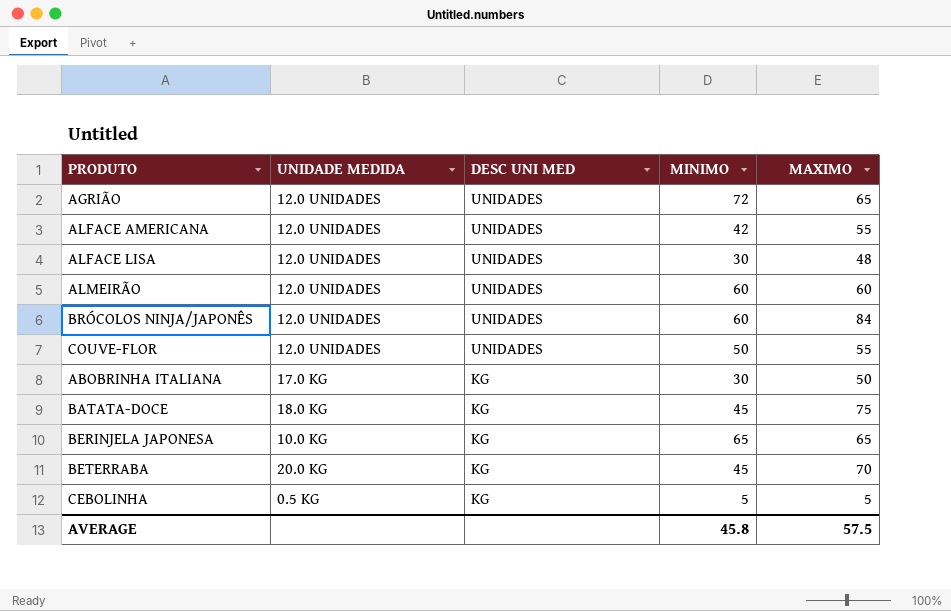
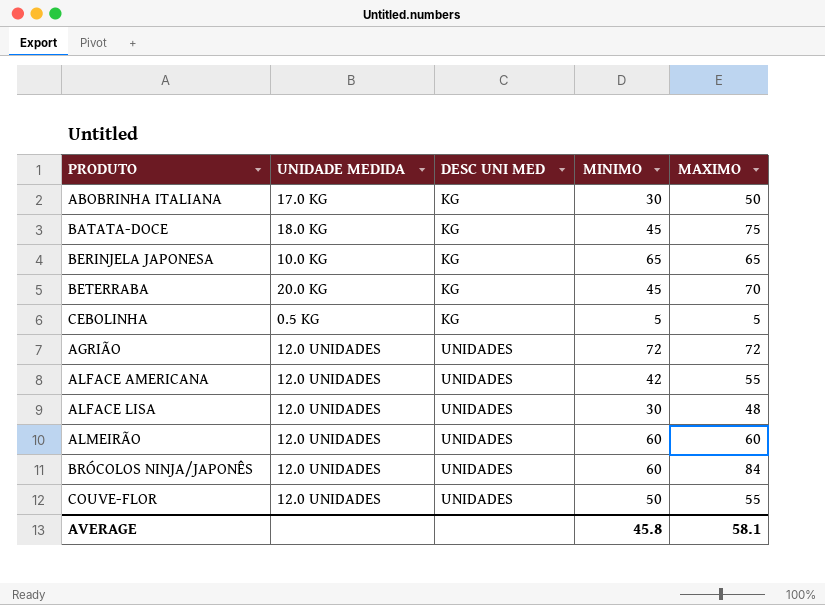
row order: DESC UNI MED descending -> DESC UNI MED ascending
AGRIÃO | MAXIMO: 65 -> 72
AVERAGE | MAXIMO: 57.5 -> 58.1

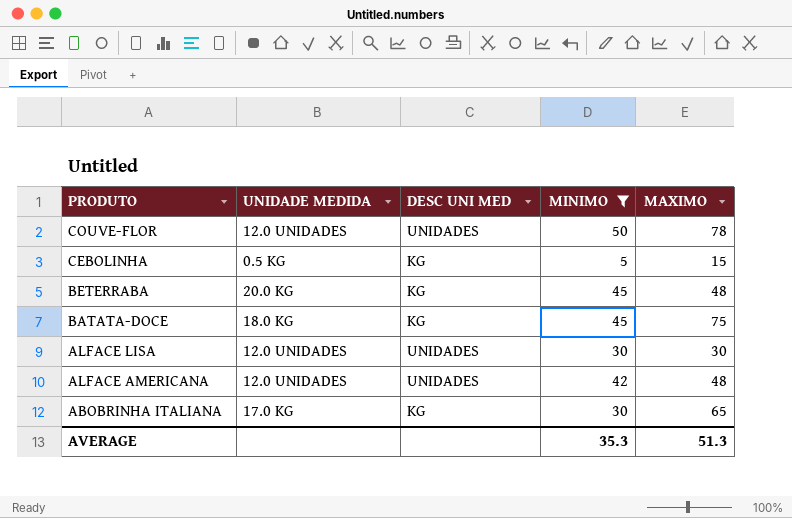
filter: none -> MINIMO <= 50
row order: DESC UNI MED ascending -> PRODUTO descending
COUVE-FLOR | MAXIMO: 55 -> 78
CEBOLINHA | MAXIMO: 5 -> 15
BETERRABA | MAXIMO: 70 -> 48
ALFACE LISA | MAXIMO: 48 -> 30
ALFACE AMERICANA | MAXIMO: 55 -> 48
ABOBRINHA ITALIANA | MAXIMO: 50 -> 65
AVERAGE | MINIMO: 45.8 -> 35.3
AVERAGE | MAXIMO: 58.1 -> 51.3

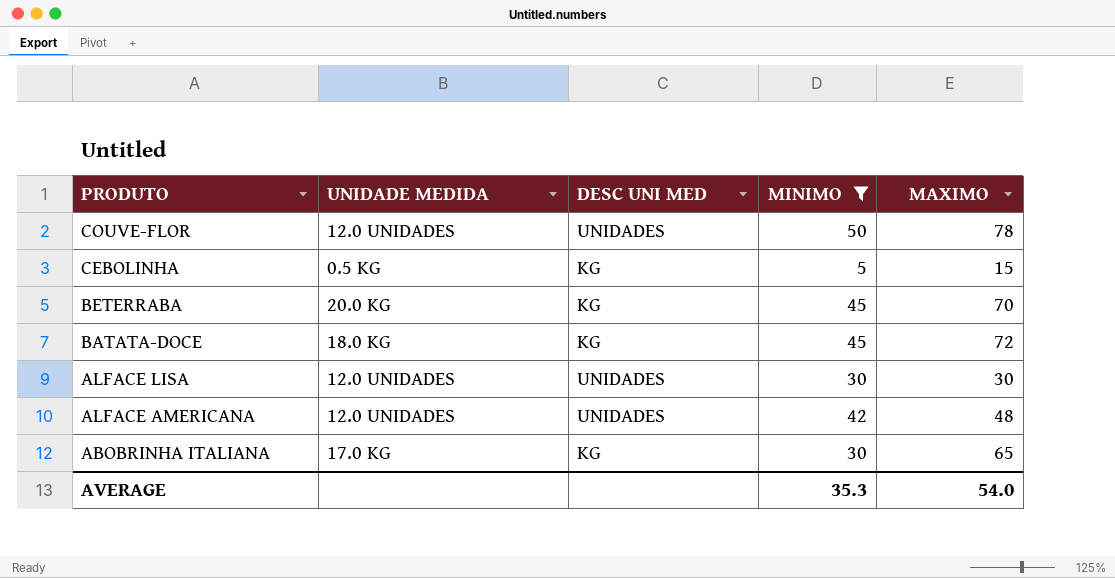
BETERRABA | MAXIMO: 48 -> 70
BATATA-DOCE | MAXIMO: 75 -> 72
AVERAGE | MAXIMO: 51.3 -> 54.0

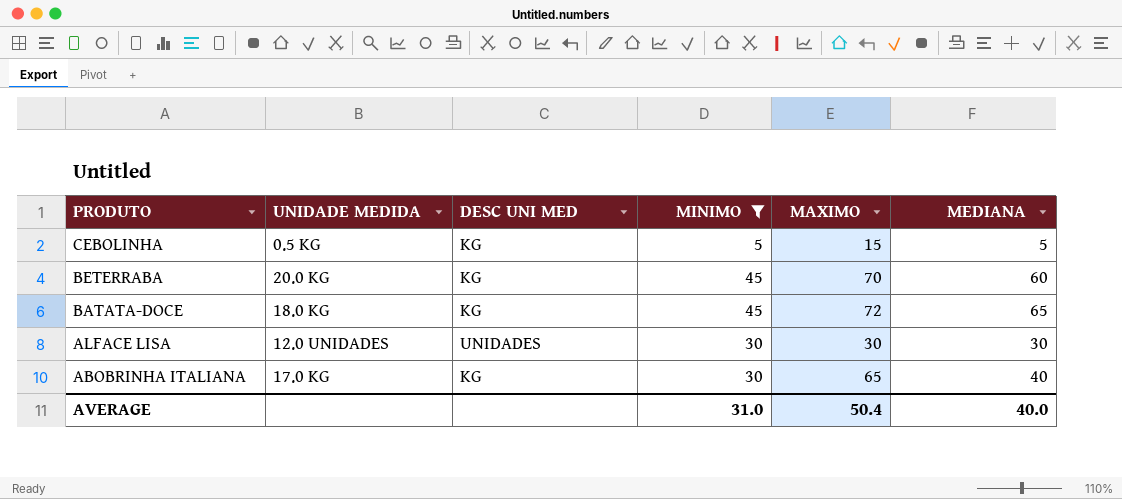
column MEDIANA | position: none -> 6
row COUVE-FLOR: 12.0 UNIDADES | UNIDADES | 50 | 78 -> none
row ALFACE AMERICANA: 12.0 UNIDADES | UNIDADES | 42 | 48 -> none
AVERAGE | MINIMO: 35.3 -> 31.0
AVERAGE | MAXIMO: 54.0 -> 50.4

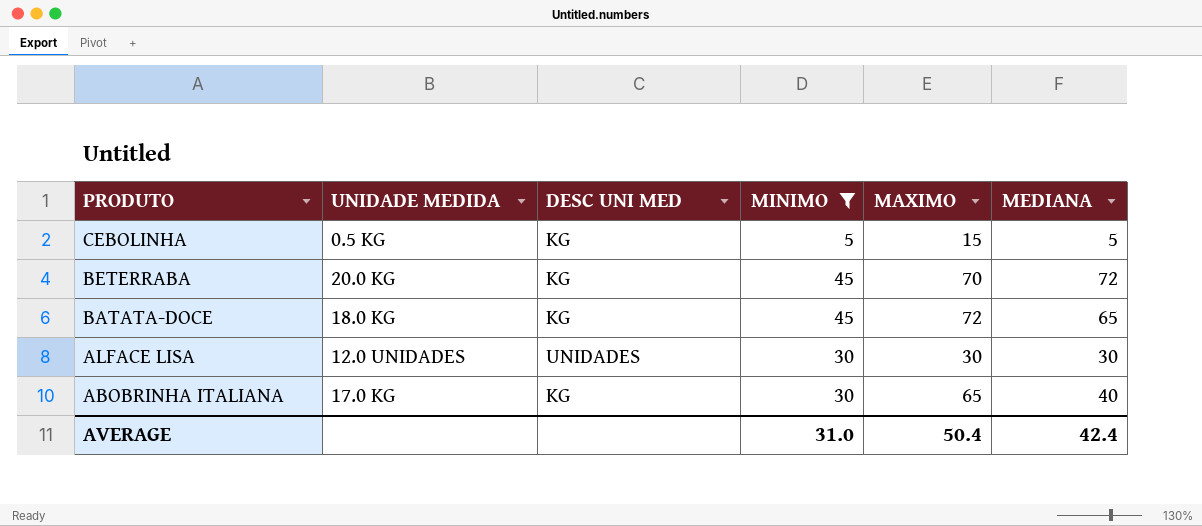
BETERRABA | MEDIANA: 60 -> 72
AVERAGE | MEDIANA: 40.0 -> 42.4

